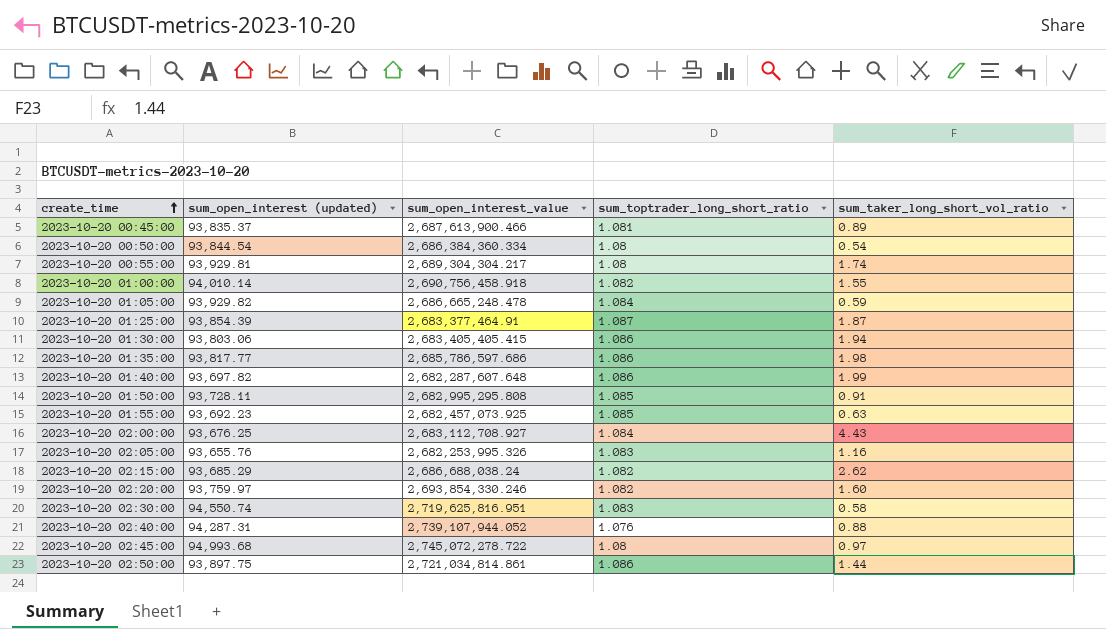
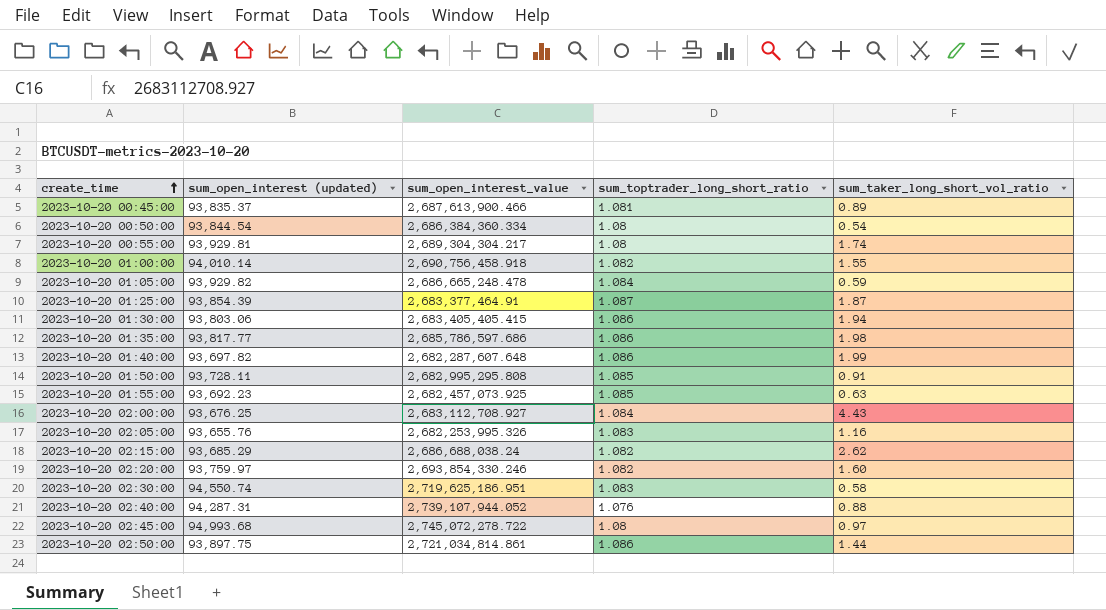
2023-10-20 02:30:00 | sum_open_interest_value: 2,719,625,816.951 -> 2,719,625,186.951

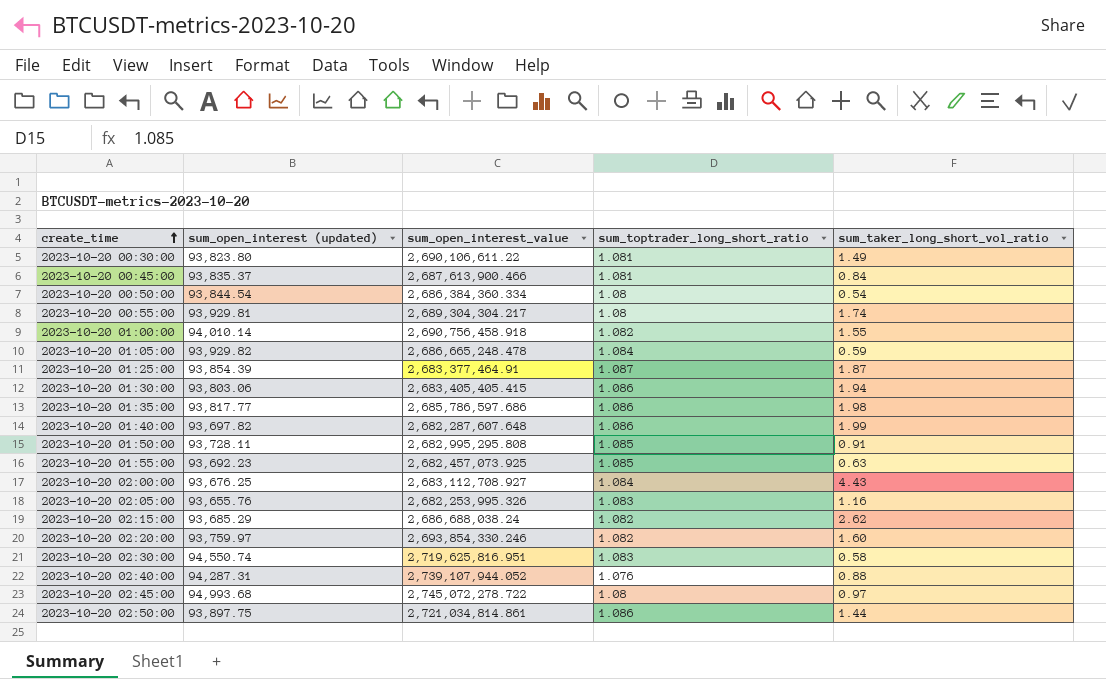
row 2023-10-20 00:30:00: none -> 93,823.80 | 2,690,106,611.22 | 1.081 | 1.49
2023-10-20 00:45:00 | sum_taker_long_short_vol_ratio: 0.89 -> 0.84
2023-10-20 02:30:00 | sum_open_interest_value: 2,719,625,186.951 -> 2,719,625,816.951

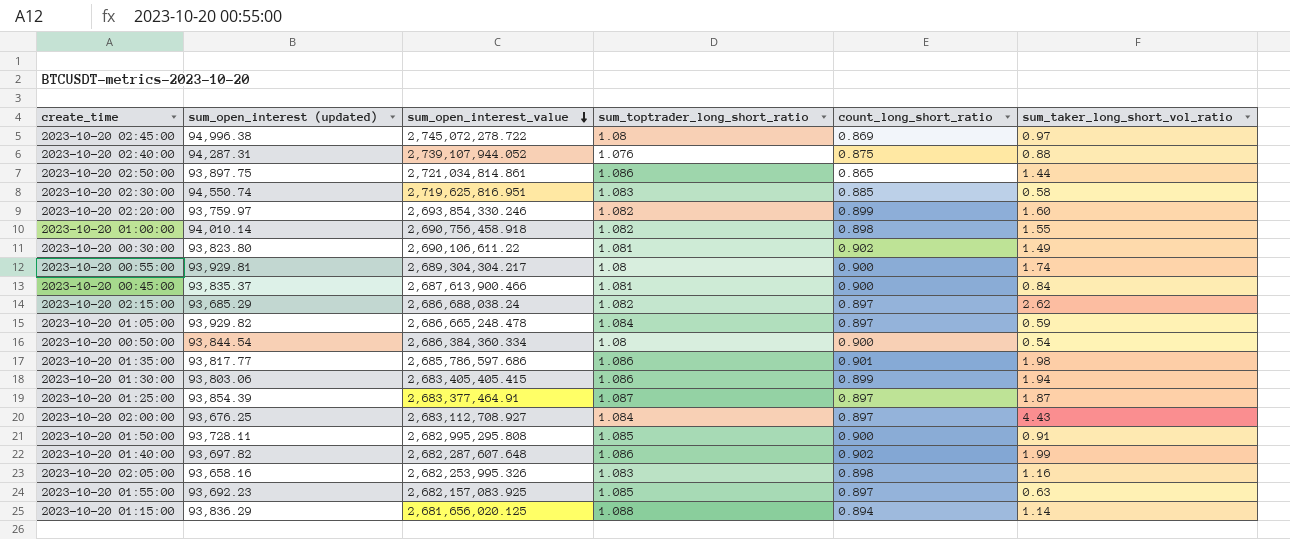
row order: create_time ascending -> sum_open_interest_value descending
column count_long_short_ratio | position: none -> 5
2023-10-20 02:45:00 | sum_open_interest (updated): 94,993.68 -> 94,996.38
2023-10-20 02:05:00 | sum_open_interest (updated): 93,655.76 -> 93,658.16
2023-10-20 01:55:00 | sum_open_interest_value: 2,682,457,073.925 -> 2,682,157,083.925
row 2023-10-20 01:15:00: none -> 93,836.29 | 2,681,656,020.125 | 1.088 | 0.894 | 1.14

